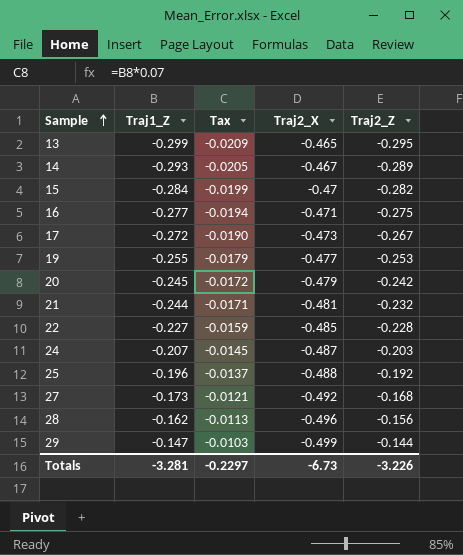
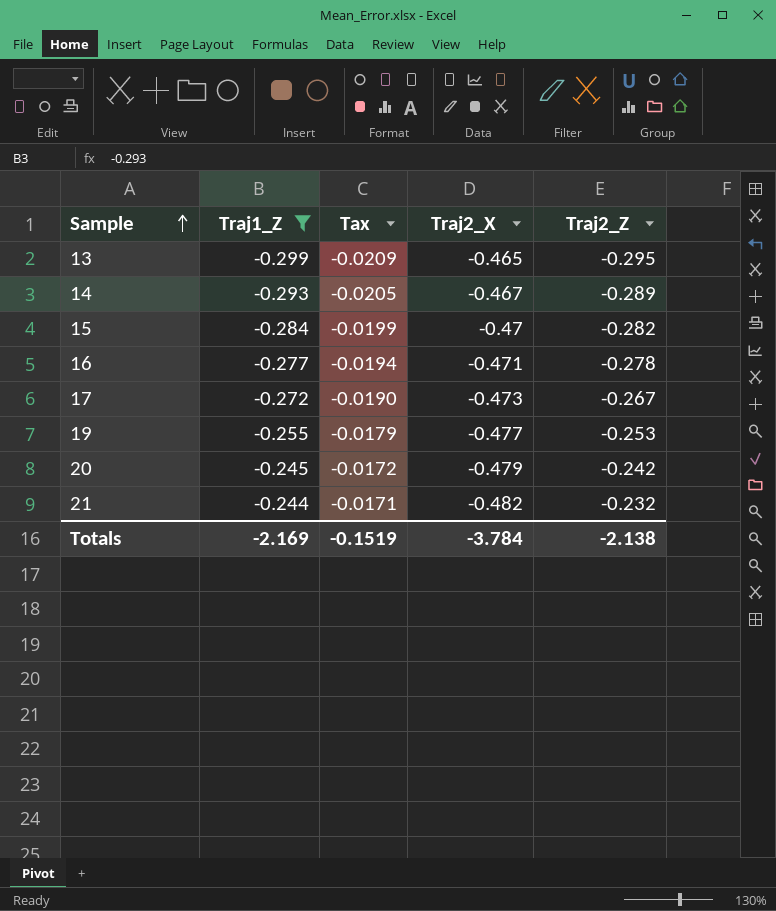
filter: none -> Traj1_Z <= -0.244
16 | Traj2_Z: -0.275 -> -0.278
21 | Traj2_X: -0.481 -> -0.482
Totals | Traj1_Z: -3.281 -> -2.169
Totals | Tax: -0.2297 -> -0.1519
Totals | Traj2_X: -6.73 -> -3.784
Totals | Traj2_Z: -3.226 -> -2.138

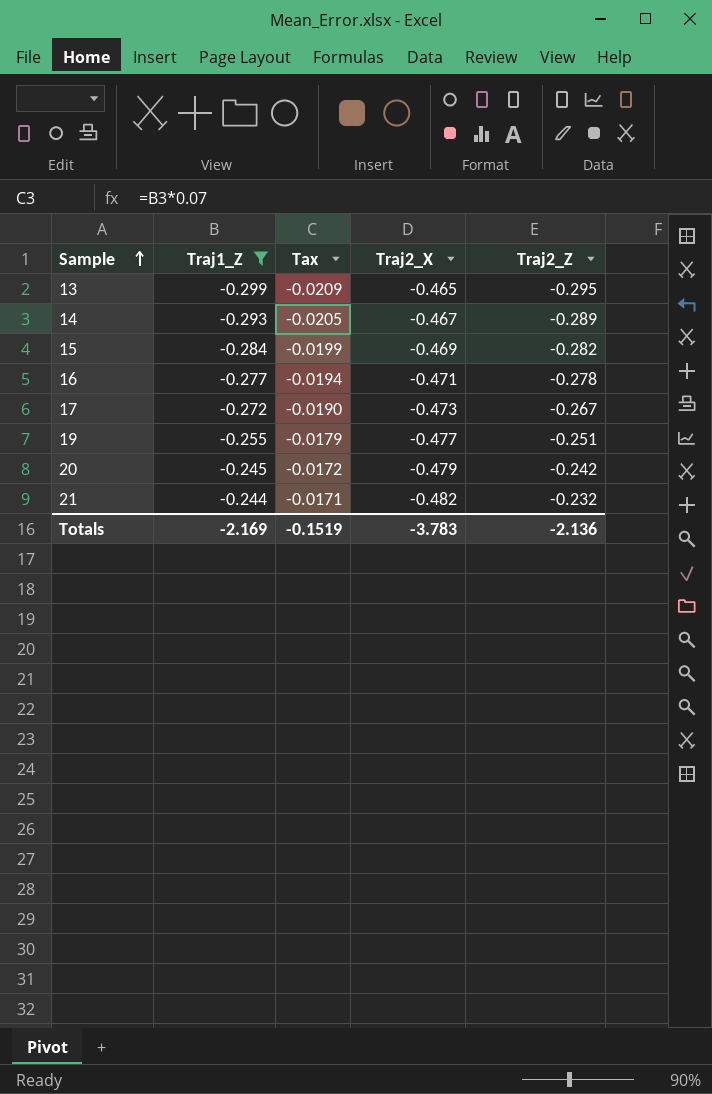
15 | Traj2_X: -0.47 -> -0.469
19 | Traj2_Z: -0.253 -> -0.251
Totals | Traj2_X: -3.784 -> -3.783
Totals | Traj2_Z: -2.138 -> -2.136

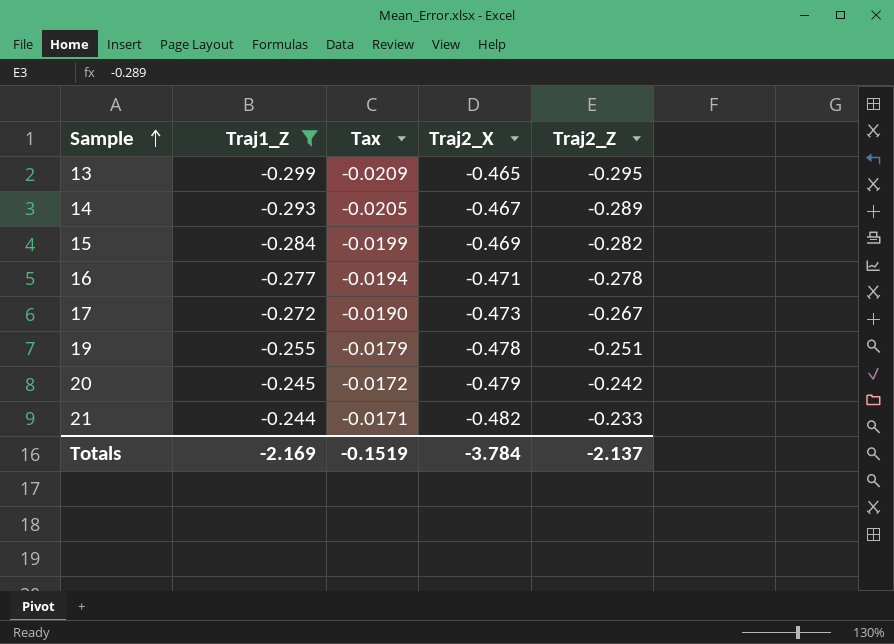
19 | Traj2_X: -0.477 -> -0.478
21 | Traj2_Z: -0.232 -> -0.233
Totals | Traj2_X: -3.783 -> -3.784
Totals | Traj2_Z: -2.136 -> -2.137

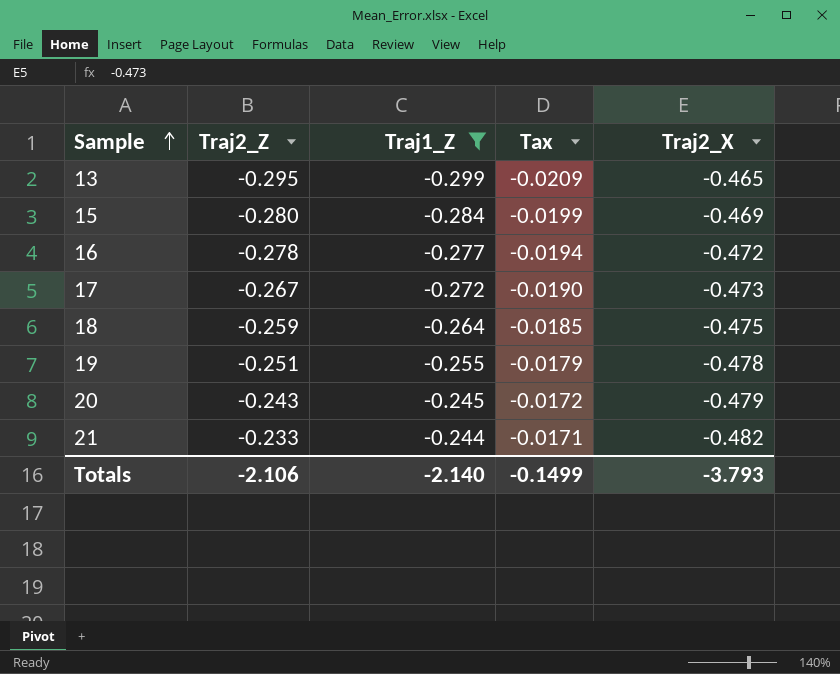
column Traj2_Z | position: 5 -> 2
row 14: -0.293 | -0.0205 | -0.467 | -0.289 -> none
15 | Traj2_Z: -0.282 -> -0.280
16 | Traj2_X: -0.471 -> -0.472
row 18: none -> -0.259 | -0.264 | -0.0185 | -0.475
20 | Traj2_Z: -0.242 -> -0.243
Totals | Traj2_Z: -2.137 -> -2.106
Totals | Traj1_Z: -2.169 -> -2.140
Totals | Tax: -0.1519 -> -0.1499
Totals | Traj2_X: -3.784 -> -3.793

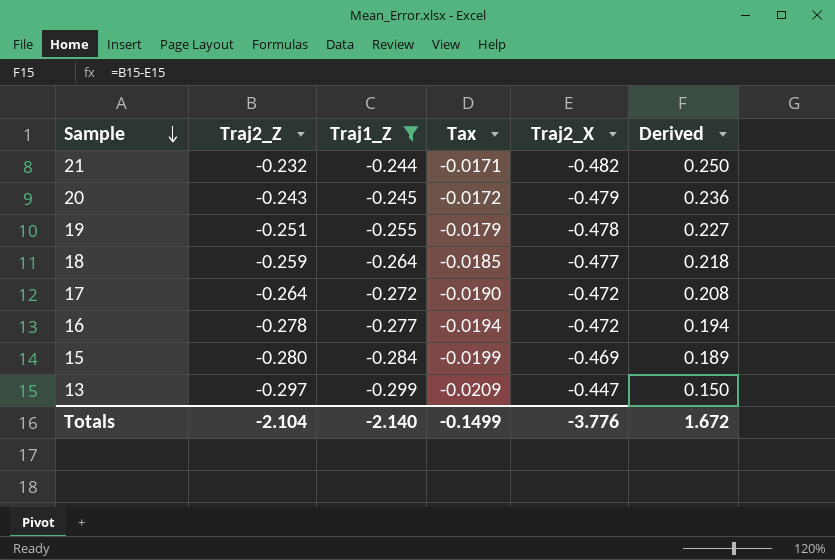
row order: Sample ascending -> Sample descending
column Derived | formula: none -> [Traj2_Z] - [Traj2_X]
21 | Traj2_Z: -0.233 -> -0.232
18 | Traj2_X: -0.475 -> -0.477
17 | Traj2_Z: -0.267 -> -0.264
17 | Traj2_X: -0.473 -> -0.472
13 | Traj2_Z: -0.295 -> -0.297
13 | Traj2_X: -0.465 -> -0.447
Totals | Traj2_Z: -2.106 -> -2.104
Totals | Traj2_X: -3.793 -> -3.776

